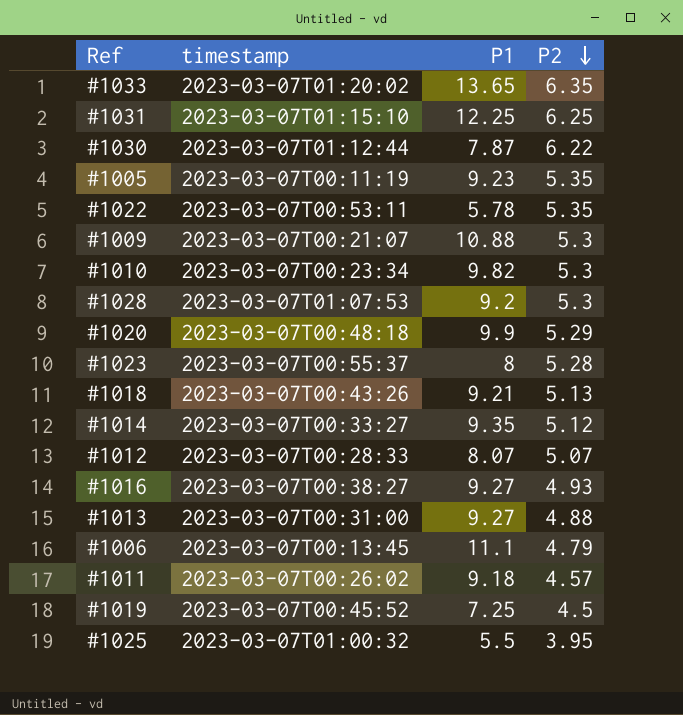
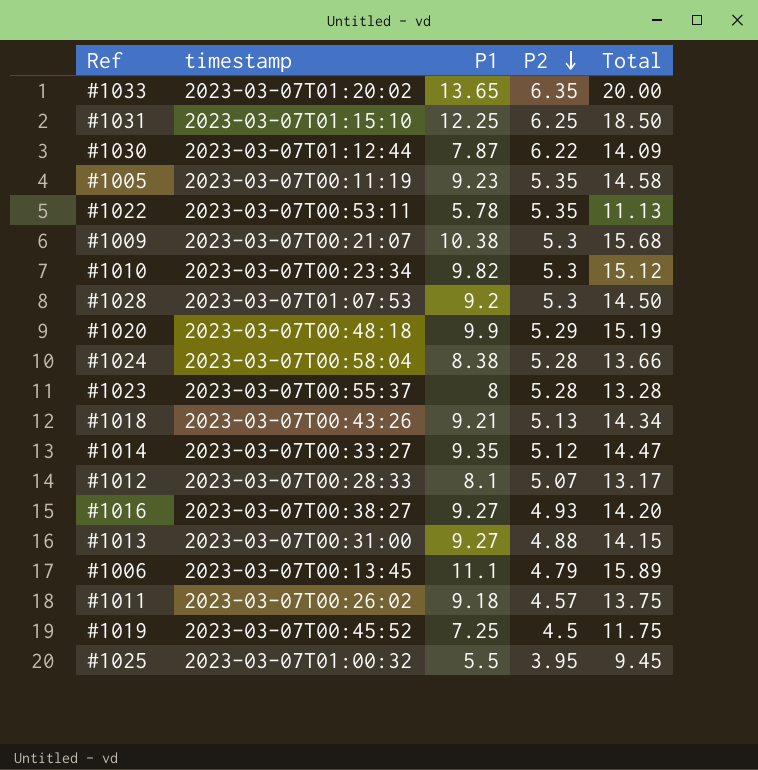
column Total | formula: none -> [P1] + [P2]
#1009 | P1: 10.88 -> 10.38
row #1024: none -> 2023-03-07T00:58:04 | 8.38 | 5.28 | 13.66
#1012 | P1: 8.07 -> 8.1

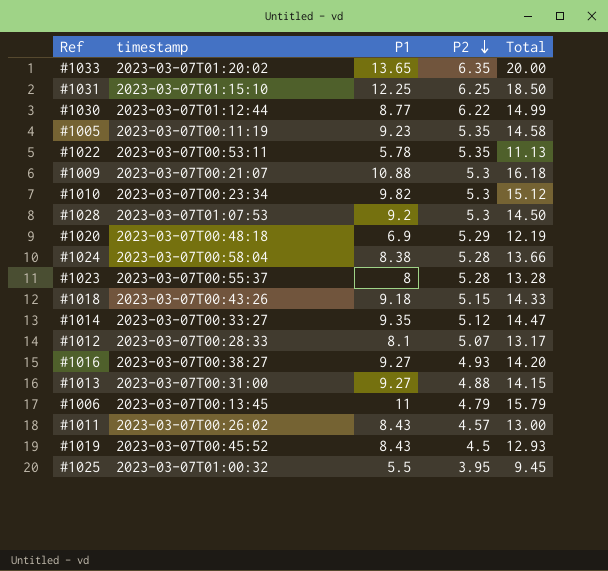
#1030 | P1: 7.87 -> 8.77
#1030 | Total: 14.09 -> 14.99
#1009 | P1: 10.38 -> 10.88
#1009 | Total: 15.68 -> 16.18
#1020 | P1: 9.9 -> 6.9
#1020 | Total: 15.19 -> 12.19
#1018 | P1: 9.21 -> 9.18
#1018 | P2: 5.13 -> 5.15
#1018 | Total: 14.34 -> 14.33
#1006 | P1: 11.1 -> 11
#1006 | Total: 15.89 -> 15.79
#1011 | P1: 9.18 -> 8.43
#1011 | Total: 13.75 -> 13.00
#1019 | P1: 7.25 -> 8.43
#1019 | Total: 11.75 -> 12.93

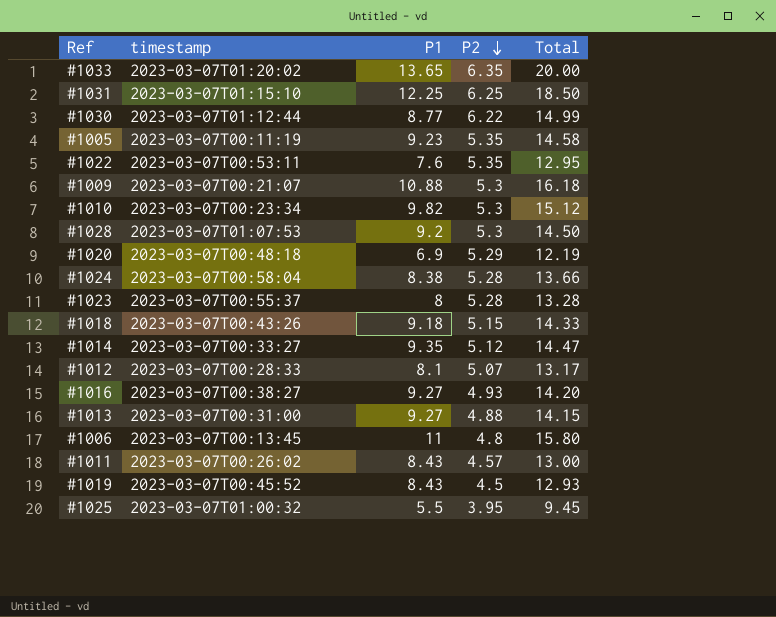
#1022 | P1: 5.78 -> 7.6
#1022 | Total: 11.13 -> 12.95
#1006 | P2: 4.79 -> 4.8
#1006 | Total: 15.79 -> 15.80

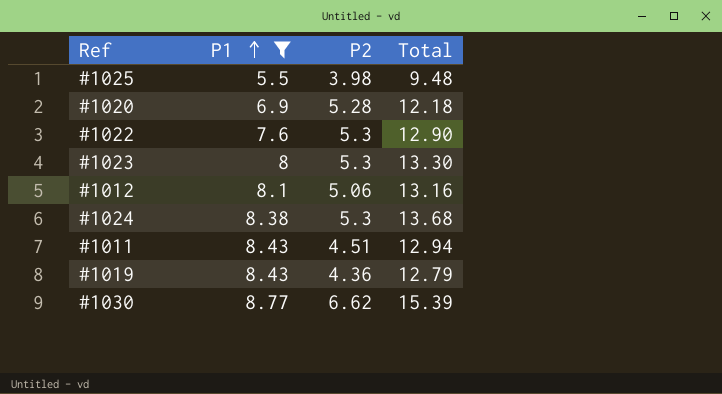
filter: none -> P1 <= 8.77
row order: P2 descending -> P1 ascending
column timestamp | position: 2 -> none
#1025 | P2: 3.95 -> 3.98
#1025 | Total: 9.45 -> 9.48
#1020 | P2: 5.29 -> 5.28
#1020 | Total: 12.19 -> 12.18
#1022 | P2: 5.35 -> 5.3
#1022 | Total: 12.95 -> 12.90
#1023 | P2: 5.28 -> 5.3
#1023 | Total: 13.28 -> 13.30
#1012 | P2: 5.07 -> 5.06
#1012 | Total: 13.17 -> 13.16
#1024 | P2: 5.28 -> 5.3
#1024 | Total: 13.66 -> 13.68
#1011 | P2: 4.57 -> 4.51
#1011 | Total: 13.00 -> 12.94
#1019 | P2: 4.5 -> 4.36
#1019 | Total: 12.93 -> 12.79
#1030 | P2: 6.22 -> 6.62
#1030 | Total: 14.99 -> 15.39

